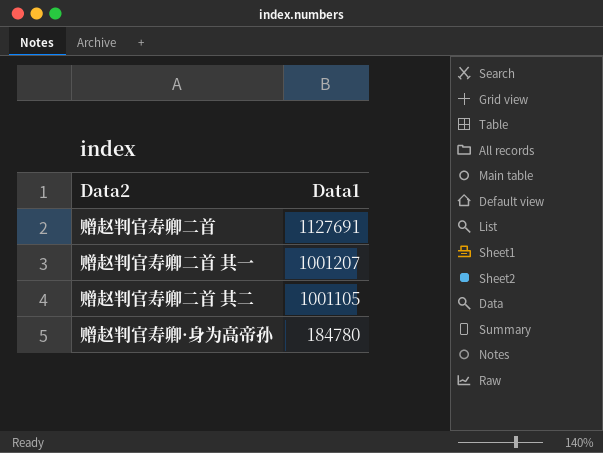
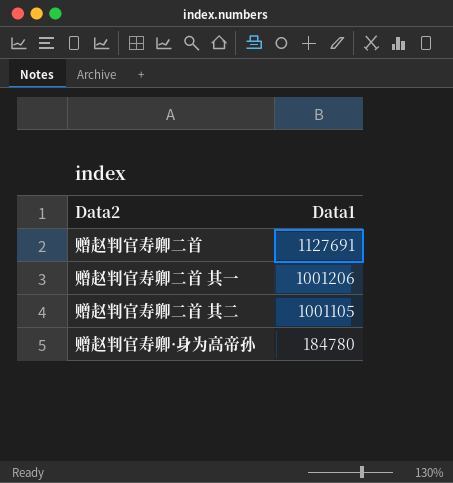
赠赵判官寿卿二首 其一 | Data1: 1001207 -> 1001206

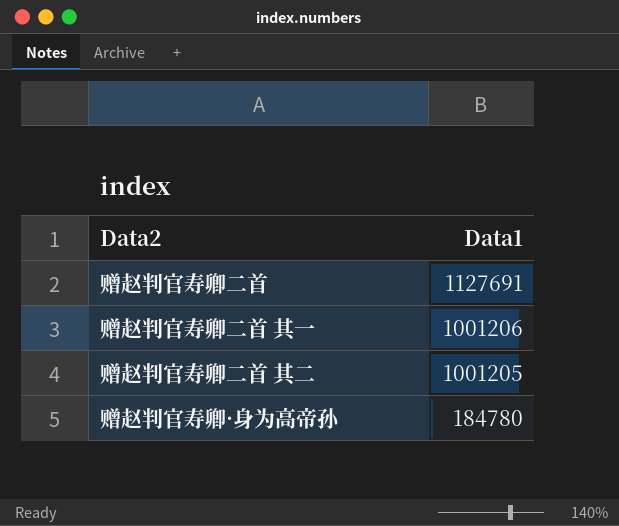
赠赵判官寿卿二首 其二 | Data1: 1001105 -> 1001205

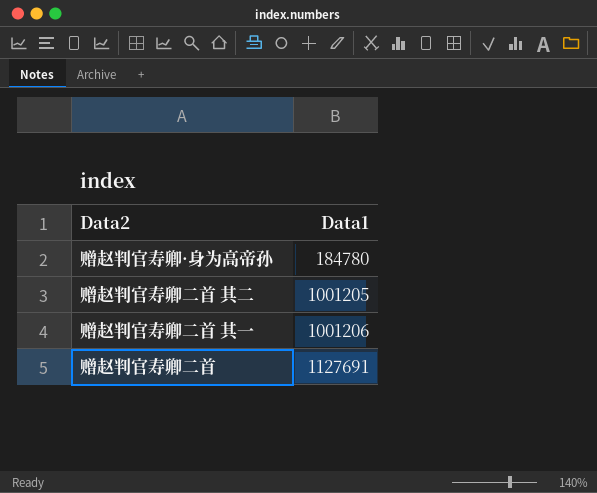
row order: Data1 descending -> Data1 ascending

